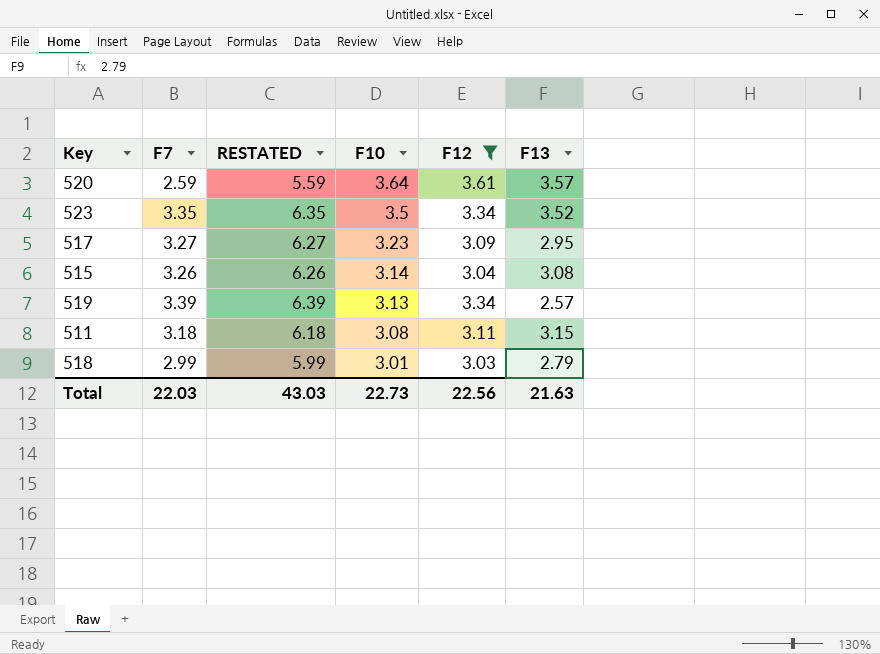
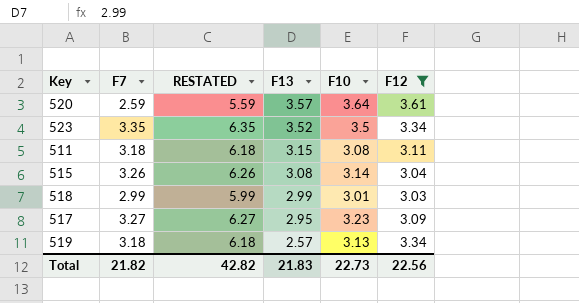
row order: F10 descending -> F13 descending
column F13 | position: 6 -> 4
518 | F13: 2.79 -> 2.99
519 | F7: 3.39 -> 3.18
519 | RESTATED: 6.39 -> 6.18
Total | F7: 22.03 -> 21.82
Total | RESTATED: 43.03 -> 42.82
Total | F13: 21.63 -> 21.83

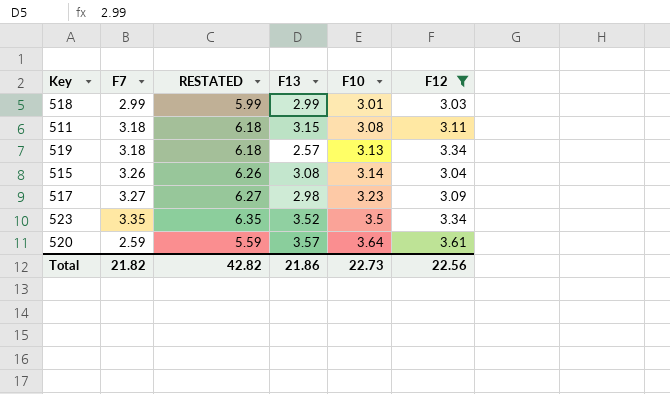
row order: F13 descending -> F10 ascending
517 | F13: 2.95 -> 2.98
Total | F13: 21.83 -> 21.86

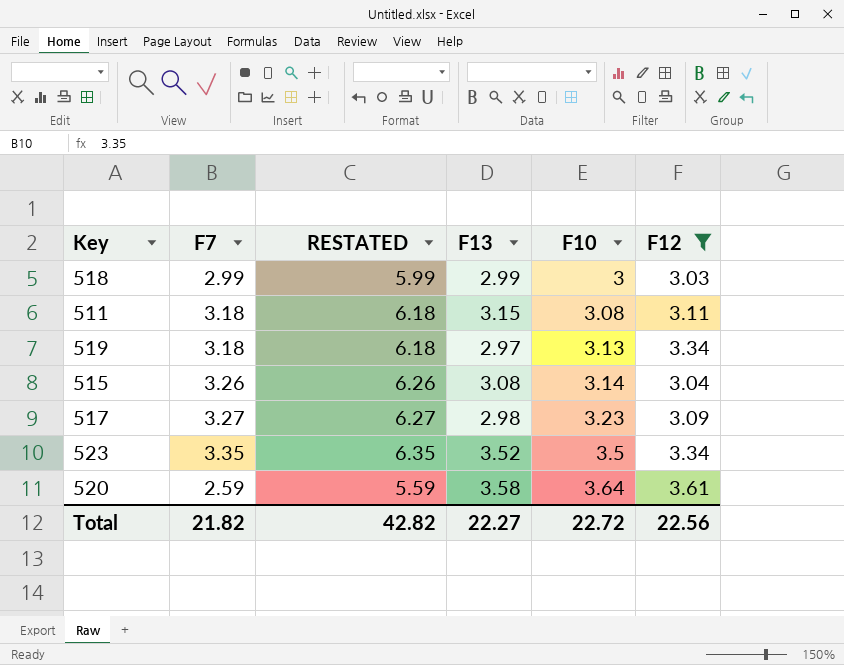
518 | F10: 3.01 -> 3
519 | F13: 2.57 -> 2.97
520 | F13: 3.57 -> 3.58
Total | F13: 21.86 -> 22.27
Total | F10: 22.73 -> 22.72

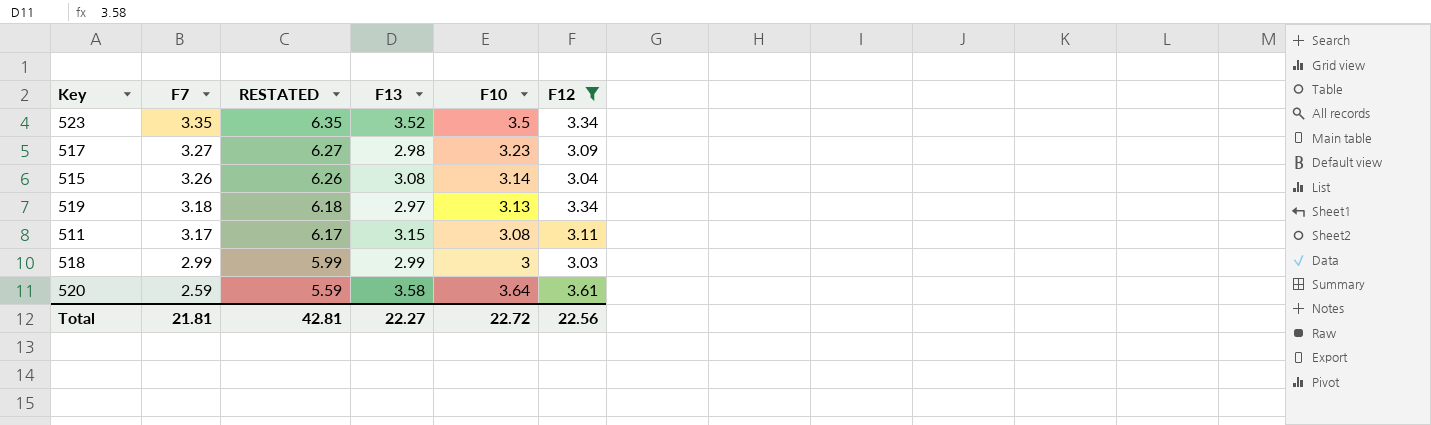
row order: F10 ascending -> F7 descending
511 | F7: 3.18 -> 3.17
511 | RESTATED: 6.18 -> 6.17
Total | F7: 21.82 -> 21.81
Total | RESTATED: 42.82 -> 42.81

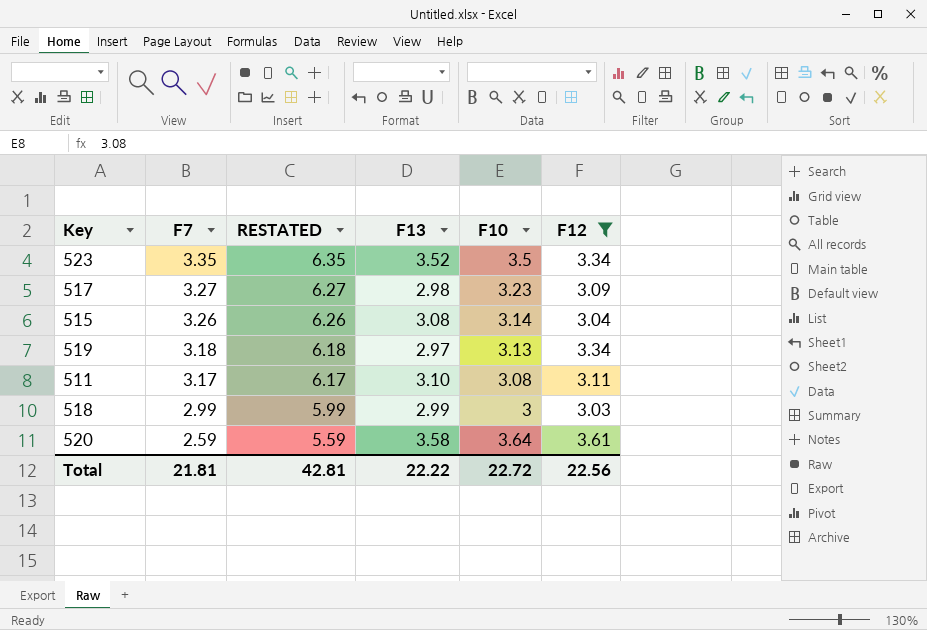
511 | F13: 3.15 -> 3.10
Total | F13: 22.27 -> 22.22

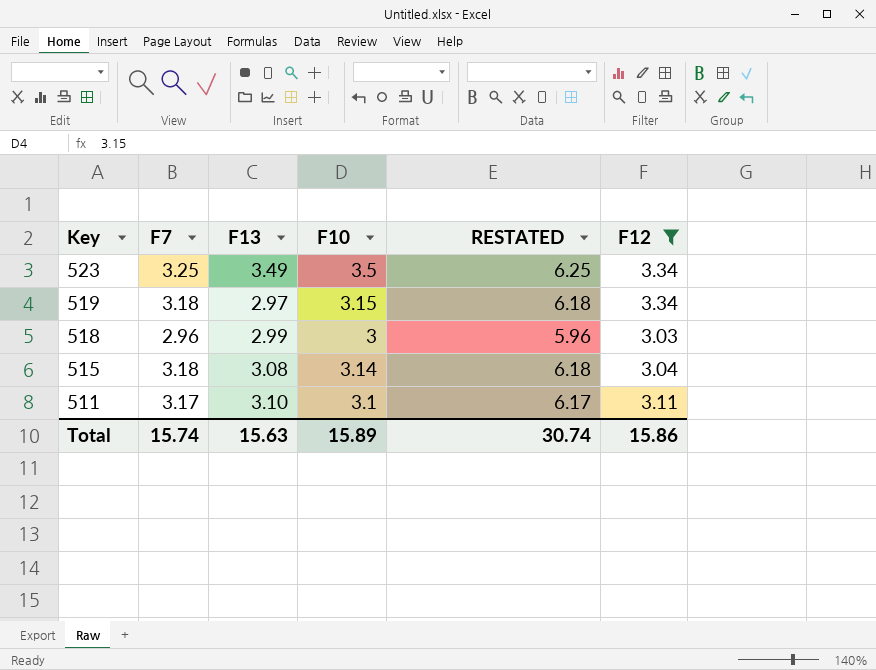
row order: F7 descending -> Key descending
column RESTATED | position: 3 -> 5
row 517: 3.27 | 6.27 | 2.98 | 3.23 | 3.09 -> none
row 520: 2.59 | 5.59 | 3.58 | 3.64 | 3.61 -> none
523 | F7: 3.35 -> 3.25
523 | F13: 3.52 -> 3.49
523 | RESTATED: 6.35 -> 6.25
519 | F10: 3.13 -> 3.15
518 | F7: 2.99 -> 2.96
518 | RESTATED: 5.99 -> 5.96
515 | F7: 3.26 -> 3.18
515 | RESTATED: 6.26 -> 6.18
511 | F10: 3.08 -> 3.1
Total | F7: 21.81 -> 15.74
Total | F13: 22.22 -> 15.63
Total | F10: 22.72 -> 15.89
Total | RESTATED: 42.81 -> 30.74
Total | F12: 22.56 -> 15.86

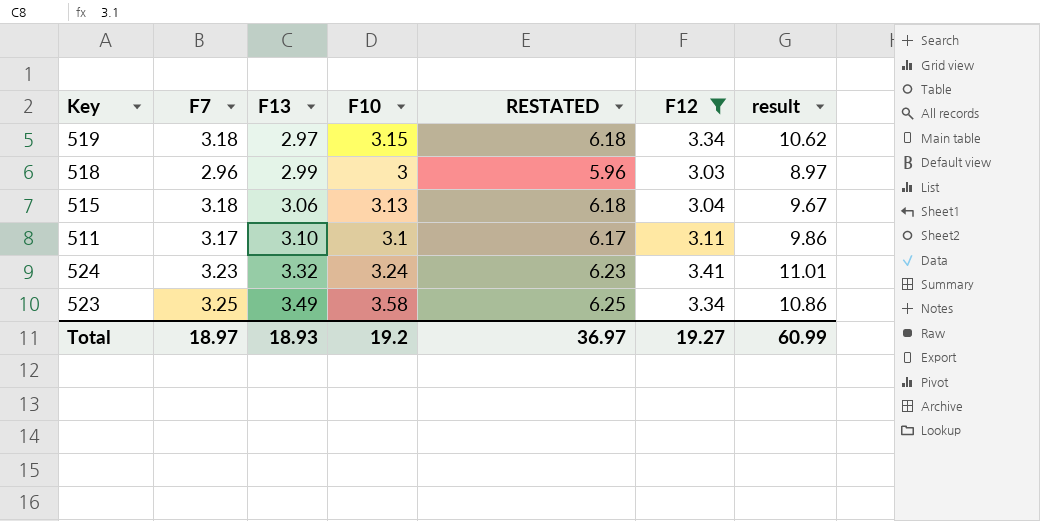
row order: Key descending -> F13 ascending
column result | formula: none -> [F7] * [F12]
515 | F13: 3.08 -> 3.06
515 | F10: 3.14 -> 3.13
row 524: none -> 3.23 | 3.32 | 3.24 | 6.23 | 3.41 | 11.01
523 | F10: 3.5 -> 3.58
Total | F7: 15.74 -> 18.97
Total | F13: 15.63 -> 18.93
Total | F10: 15.89 -> 19.2
Total | RESTATED: 30.74 -> 36.97
Total | F12: 15.86 -> 19.27

